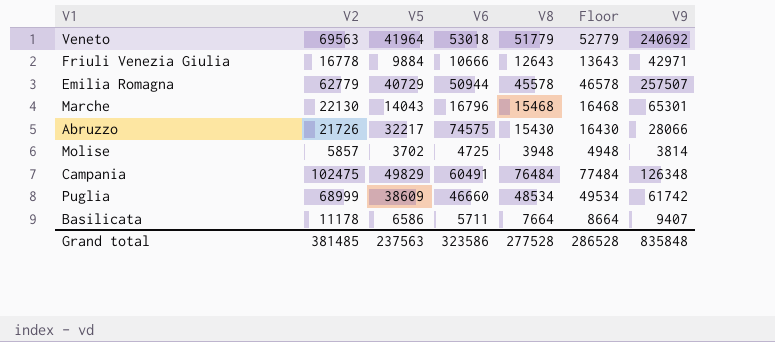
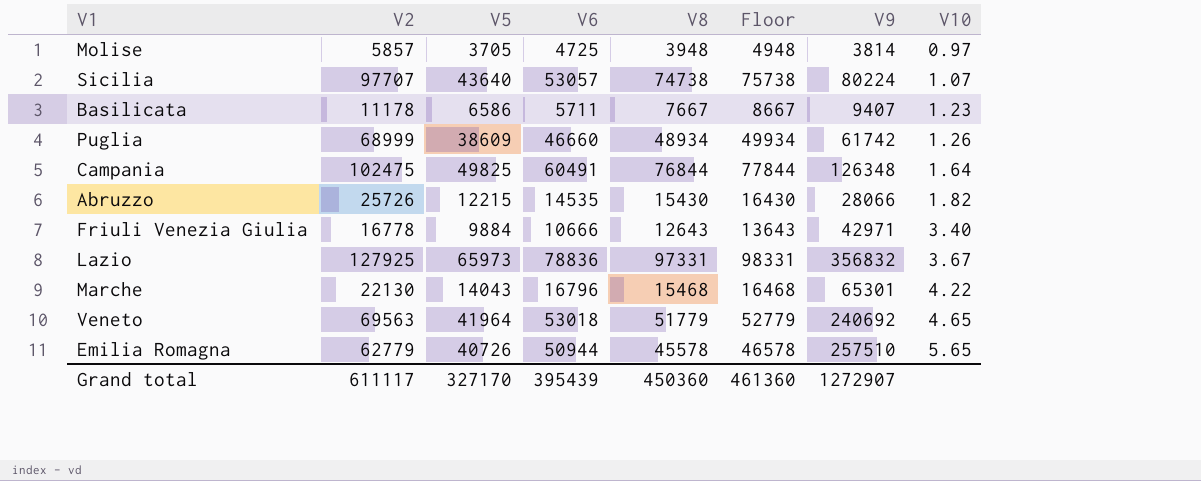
row order: none -> V10 ascending
column V10 | formula: none -> [V9] / [V8]
Molise | V5: 3702 -> 3705
row Sicilia: none -> 97707 | 43640 | 53057 | 74738 | 75738 | 80224 | 1.07
Basilicata | V8: 7664 -> 7667
Basilicata | Floor: 8664 -> 8667
Puglia | V8: 48534 -> 48934
Puglia | Floor: 49534 -> 49934
Campania | V5: 49829 -> 49825
Campania | V8: 76484 -> 76844
Campania | Floor: 77484 -> 77844
Abruzzo | V2: 21726 -> 25726
Abruzzo | V5: 32217 -> 12215
Abruzzo | V6: 74575 -> 14535
row Lazio: none -> 127925 | 65973 | 78836 | 97331 | 98331 | 356832 | 3.67
Emilia Romagna | V5: 40729 -> 40726
Emilia Romagna | V9: 257507 -> 257510
Grand total | V2: 381485 -> 611117
Grand total | V5: 237563 -> 327170
Grand total | V6: 323586 -> 395439
Grand total | V8: 277528 -> 450360
Grand total | Floor: 286528 -> 461360
Grand total | V9: 835848 -> 1272907

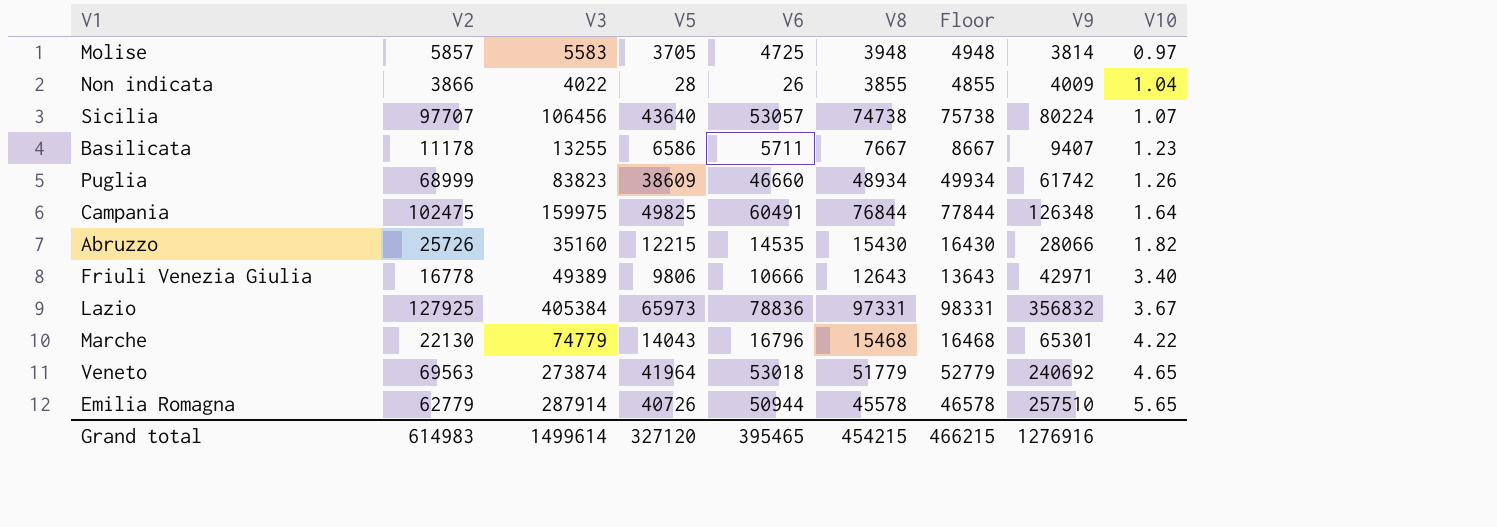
column V3 | position: none -> 3
row Non indicata: none -> 3866 | 4022 | 28 | 26 | 3855 | 4855 | 4009 | 1.04
Friuli Venezia Giulia | V5: 9884 -> 9806
Grand total | V2: 611117 -> 614983
Grand total | V5: 327170 -> 327120
Grand total | V6: 395439 -> 395465
Grand total | V8: 450360 -> 454215
Grand total | Floor: 461360 -> 466215
Grand total | V9: 1272907 -> 1276916

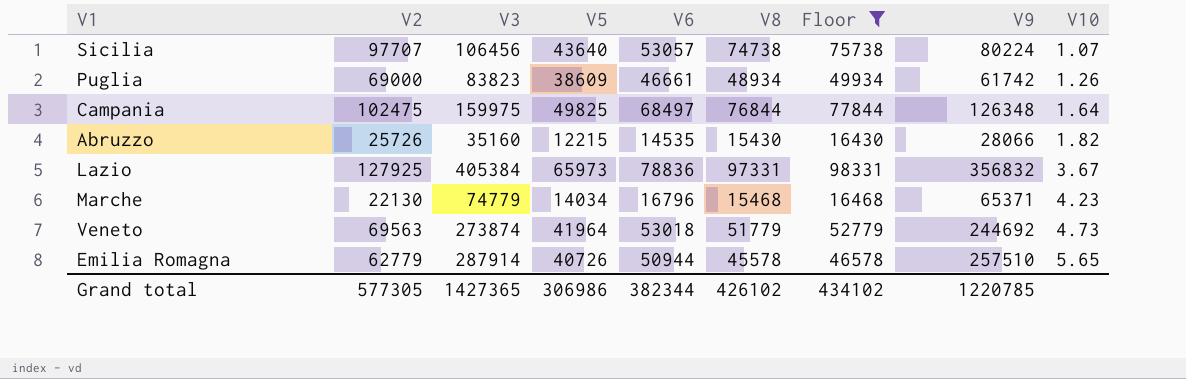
filter: none -> Floor >= 16430
Puglia | V2: 68999 -> 69000
Puglia | V6: 46660 -> 46661
Campania | V6: 60491 -> 68497
Marche | V5: 14043 -> 14034
Marche | V9: 65301 -> 65371
Marche | V10: 4.22 -> 4.23
Veneto | V9: 240692 -> 244692
Veneto | V10: 4.65 -> 4.73
Grand total | V2: 614983 -> 577305
Grand total | V3: 1499614 -> 1427365
Grand total | V5: 327120 -> 306986
Grand total | V6: 395465 -> 382344
Grand total | V8: 454215 -> 426102
Grand total | Floor: 466215 -> 434102
Grand total | V9: 1276916 -> 1220785

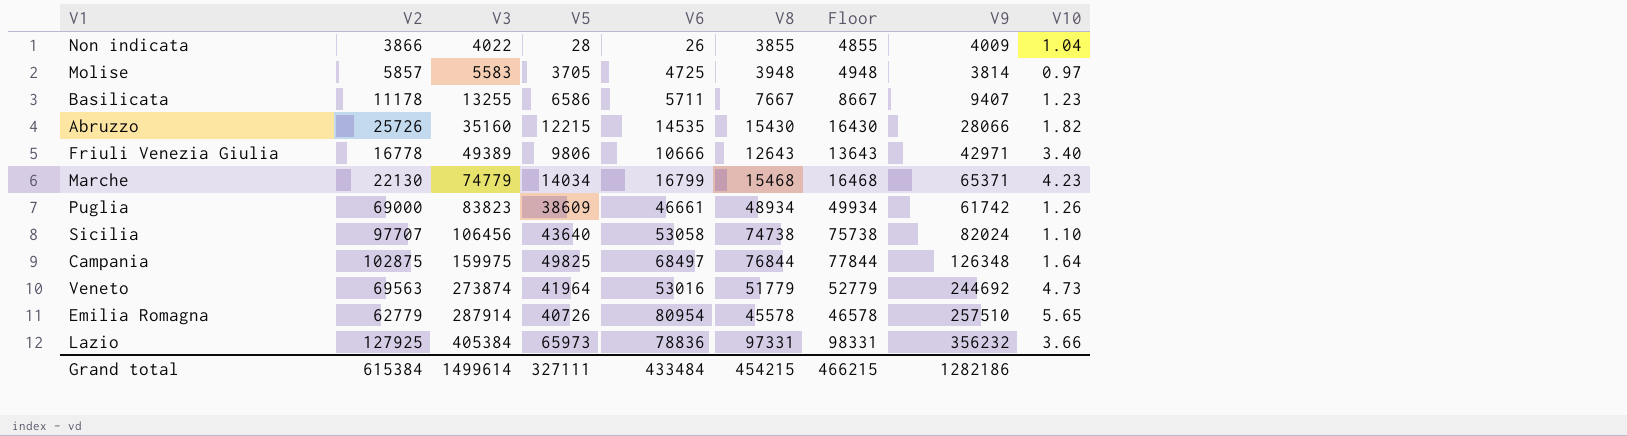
filter: Floor >= 16430 -> none
row order: V10 ascending -> V3 ascending
Marche | V6: 16796 -> 16799
Sicilia | V6: 53057 -> 53058
Sicilia | V9: 80224 -> 82024
Sicilia | V10: 1.07 -> 1.10
Campania | V2: 102475 -> 102875
Veneto | V6: 53018 -> 53016
Emilia Romagna | V6: 50944 -> 80954
Lazio | V9: 356832 -> 356232
Lazio | V10: 3.67 -> 3.66
Grand total | V2: 577305 -> 615384
Grand total | V3: 1427365 -> 1499614
Grand total | V5: 306986 -> 327111
Grand total | V6: 382344 -> 433484
Grand total | V8: 426102 -> 454215
Grand total | Floor: 434102 -> 466215
Grand total | V9: 1220785 -> 1282186

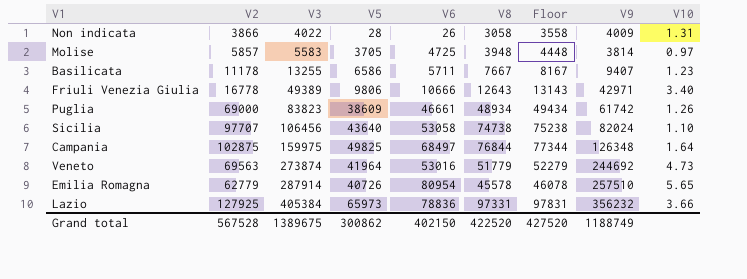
column Floor | formula: [V8] + 1000 -> [V8] + 500
row Abruzzo: 25726 | 35160 | 12215 | 14535 | 15430 | 16430 | 28066 | 1.82 -> none
row Marche: 22130 | 74779 | 14034 | 16799 | 15468 | 16468 | 65371 | 4.23 -> none
Non indicata | V8: 3855 -> 3058
Non indicata | V10: 1.04 -> 1.31
Grand total | V2: 615384 -> 567528
Grand total | V3: 1499614 -> 1389675
Grand total | V5: 327111 -> 300862
Grand total | V6: 433484 -> 402150
Grand total | V8: 454215 -> 422520
Grand total | Floor: 466215 -> 427520
Grand total | V9: 1282186 -> 1188749

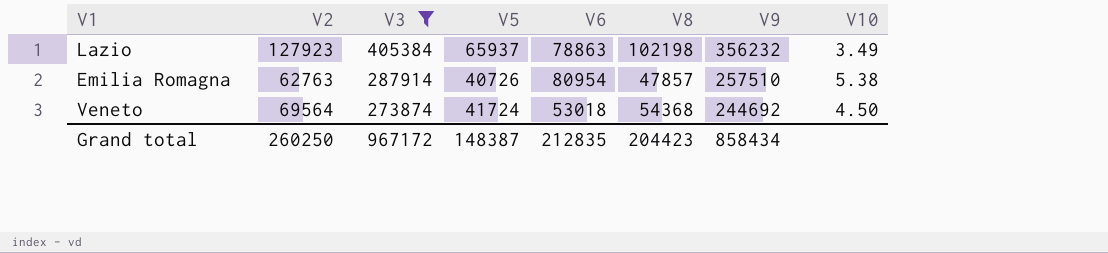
filter: none -> V3 >= 273874
row order: V3 ascending -> V3 descending
column Floor | formula: [V8] + 500 -> none
Lazio | V2: 127925 -> 127923
Lazio | V5: 65973 -> 65937
Lazio | V6: 78836 -> 78863
Lazio | V8: 97331 -> 102198
Lazio | V10: 3.66 -> 3.49
Emilia Romagna | V2: 62779 -> 62763
Emilia Romagna | V8: 45578 -> 47857
Emilia Romagna | V10: 5.65 -> 5.38
Veneto | V2: 69563 -> 69564
Veneto | V5: 41964 -> 41724
Veneto | V6: 53016 -> 53018
Veneto | V8: 51779 -> 54368
Veneto | V10: 4.73 -> 4.50
Grand total | V2: 567528 -> 260250
Grand total | V3: 1389675 -> 967172
Grand total | V5: 300862 -> 148387
Grand total | V6: 402150 -> 212835
Grand total | V8: 422520 -> 204423
Grand total | V9: 1188749 -> 858434

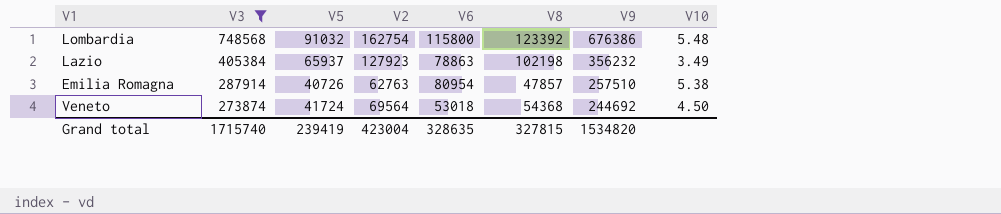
column V2 | position: 2 -> 4
row Lombardia: none -> 748568 | 91032 | 162754 | 115800 | 123392 | 676386 | 5.48
Grand total | V3: 967172 -> 1715740
Grand total | V5: 148387 -> 239419
Grand total | V2: 260250 -> 423004
Grand total | V6: 212835 -> 328635
Grand total | V8: 204423 -> 327815
Grand total | V9: 858434 -> 1534820

